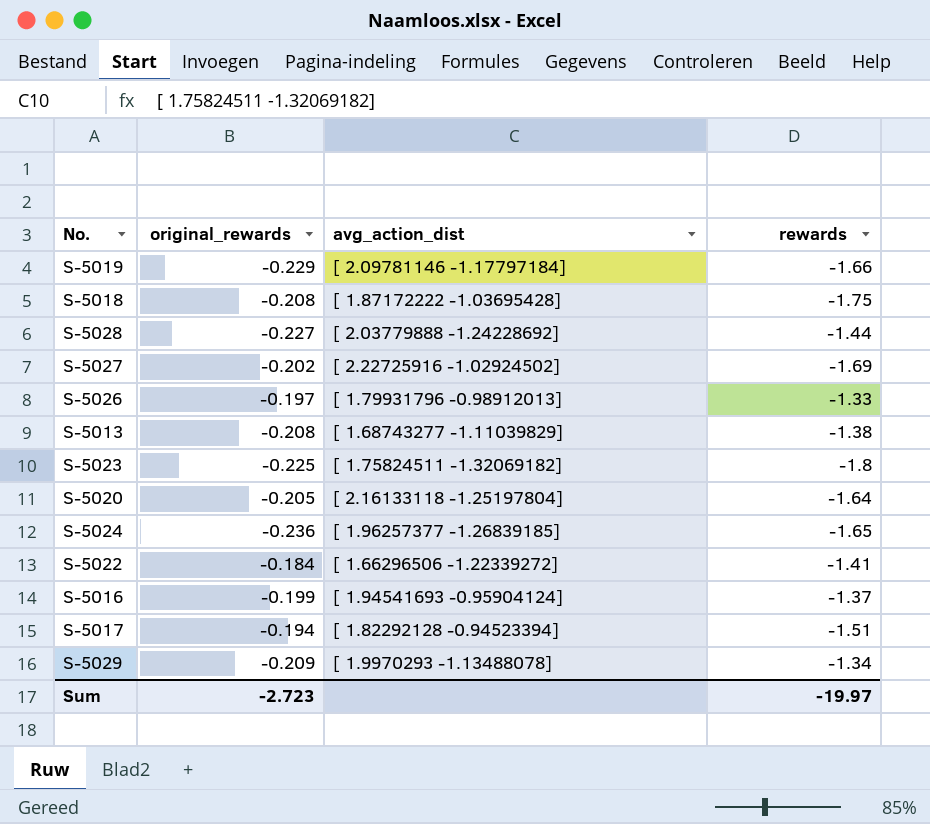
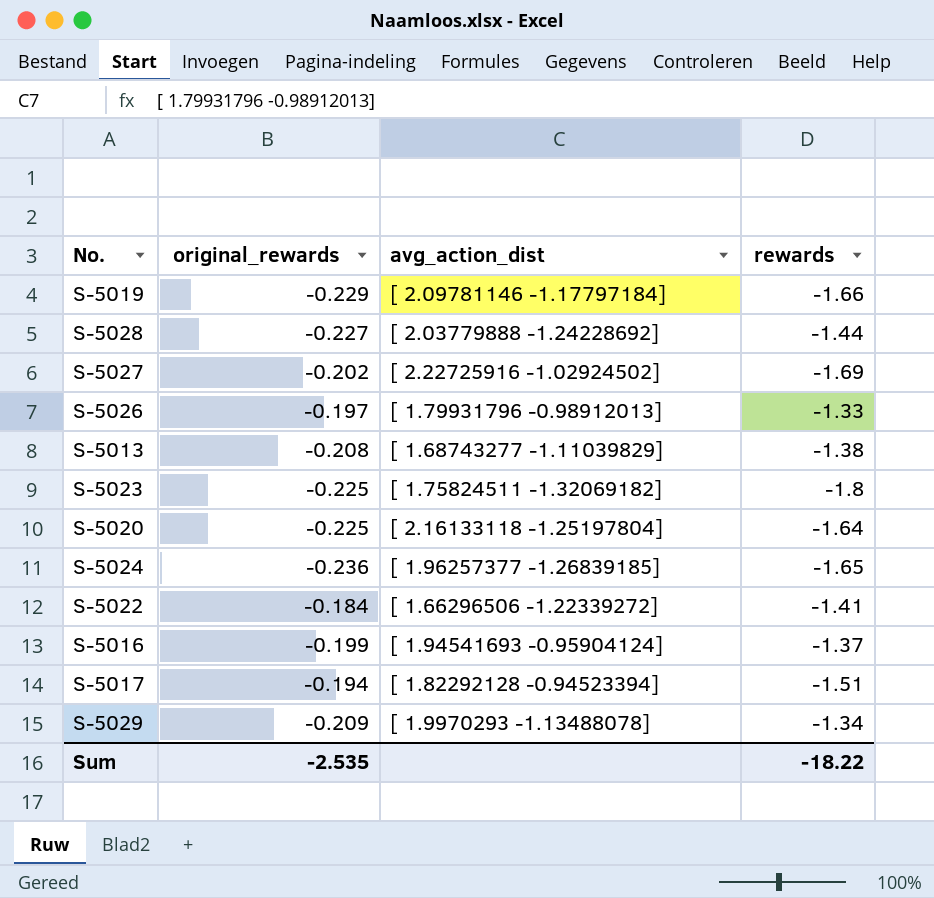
row S-5018: -0.208 | [ 1.87172222 -1.03695428] | -1.75 -> none
S-5020 | original_rewards: -0.205 -> -0.225
Sum | original_rewards: -2.723 -> -2.535
Sum | rewards: -19.97 -> -18.22

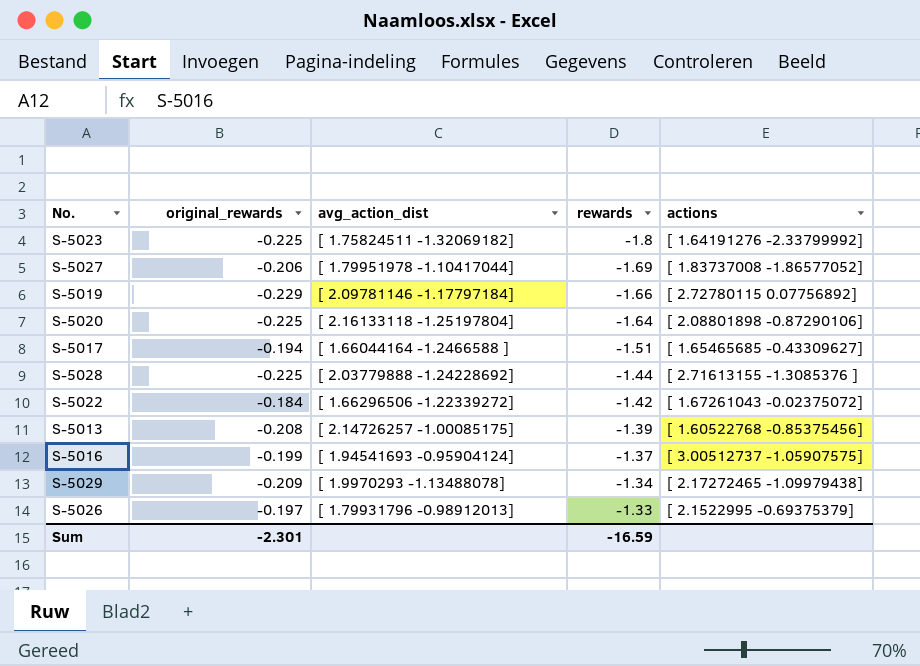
row order: none -> rewards ascending
column actions | position: none -> 5
row S-5024: -0.236 | [ 1.96257377 -1.26839185] | -1.65 -> none
S-5027 | original_rewards: -0.202 -> -0.206
S-5027 | avg_action_dist: [ 2.22725916 -1.02924502] -> [ 1.79951978 -1.10417044]
S-5017 | avg_action_dist: [ 1.82292128 -0.94523394] -> [ 1.66044164 -1.2466588 ]
S-5028 | original_rewards: -0.227 -> -0.225
S-5022 | rewards: -1.41 -> -1.42
S-5013 | avg_action_dist: [ 1.68743277 -1.11039829] -> [ 2.14726257 -1.00085175]
S-5013 | rewards: -1.38 -> -1.39
Sum | original_rewards: -2.535 -> -2.301
Sum | rewards: -18.22 -> -16.59

